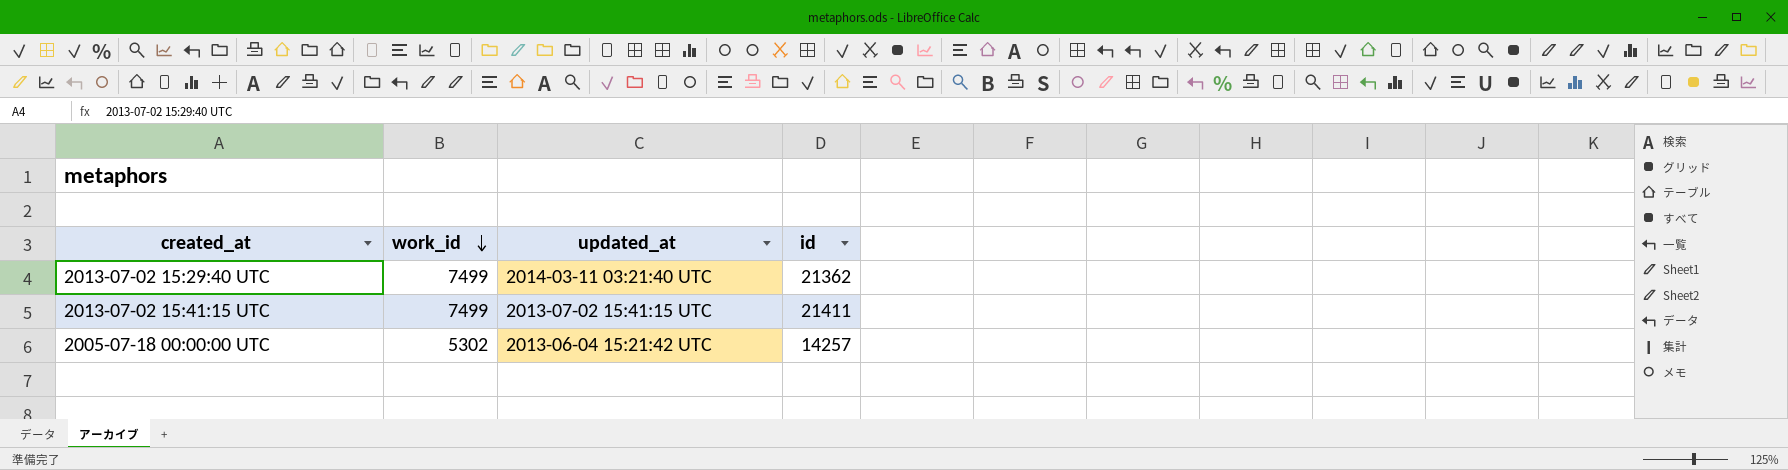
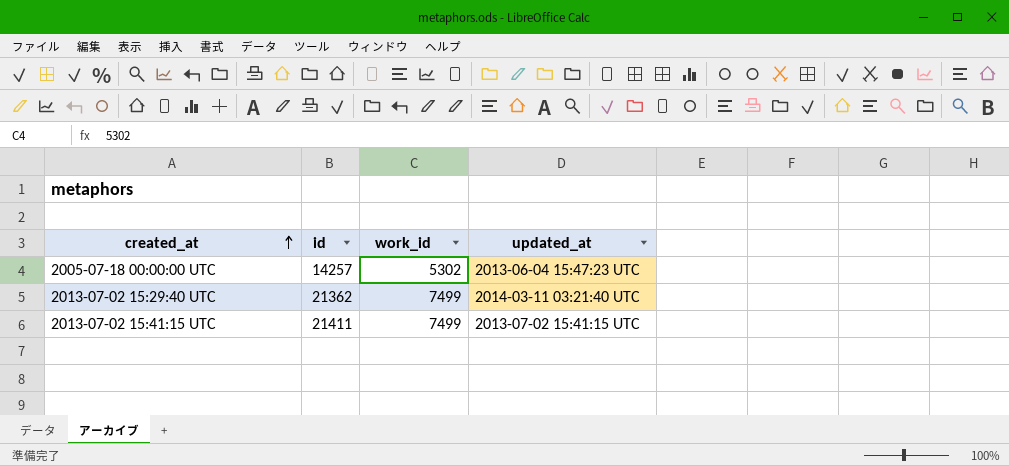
row order: work_id descending -> created_at ascending
column id | position: 4 -> 2
2005-07-18 00:00:00 UTC | updated_at: 2013-06-04 15:21:42 UTC -> 2013-06-04 15:47:23 UTC

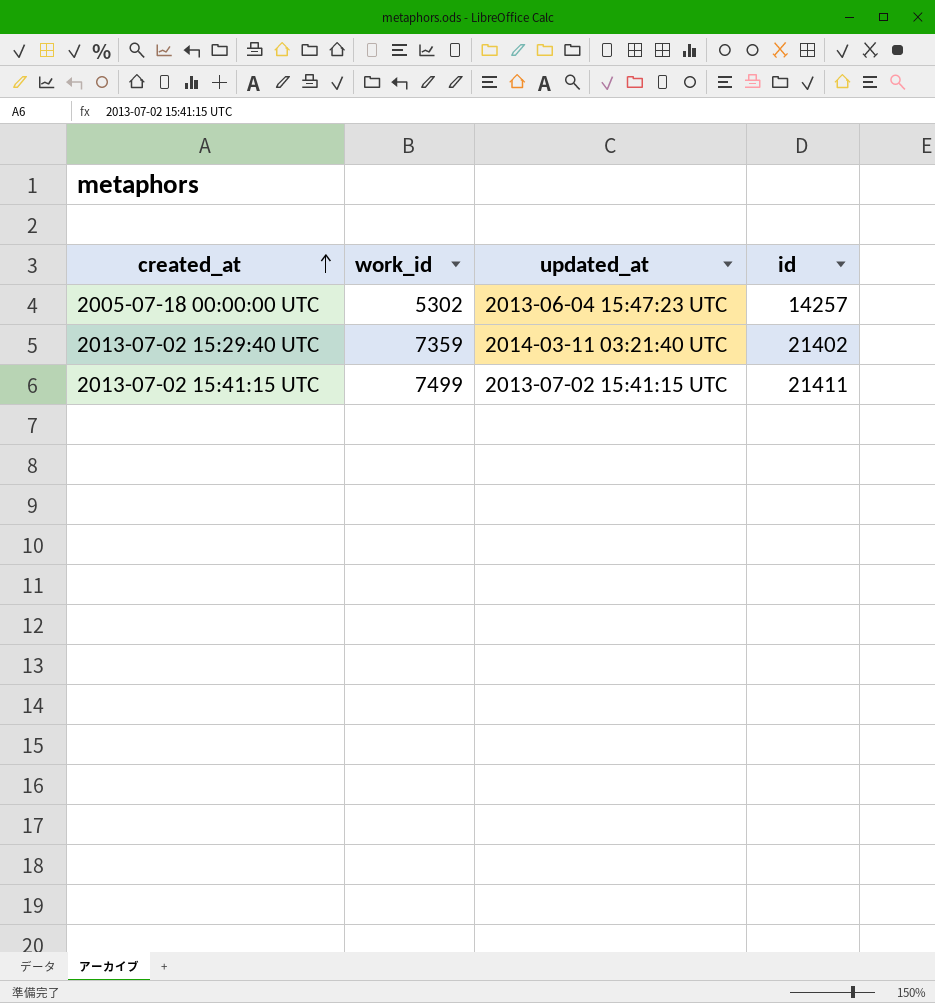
column id | position: 2 -> 4
2013-07-02 15:29:40 UTC | work_id: 7499 -> 7359
2013-07-02 15:29:40 UTC | id: 21362 -> 21402

